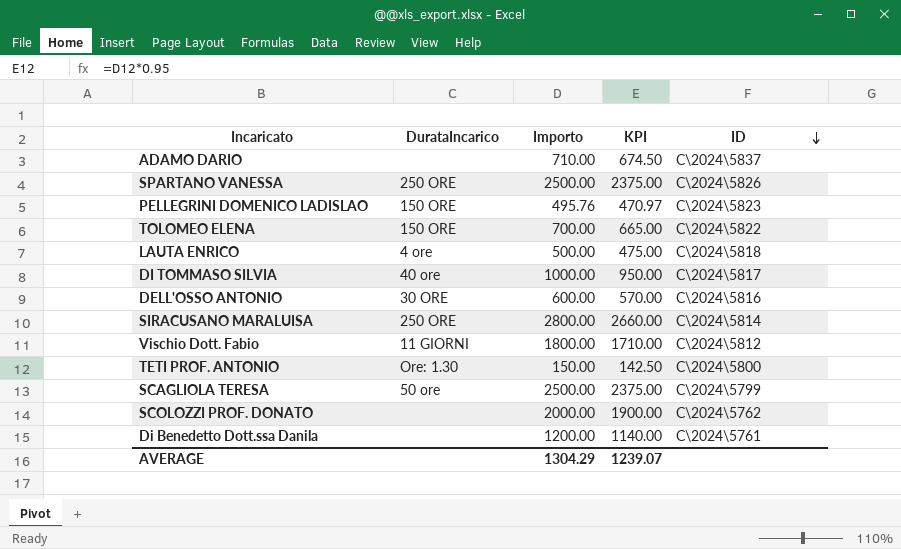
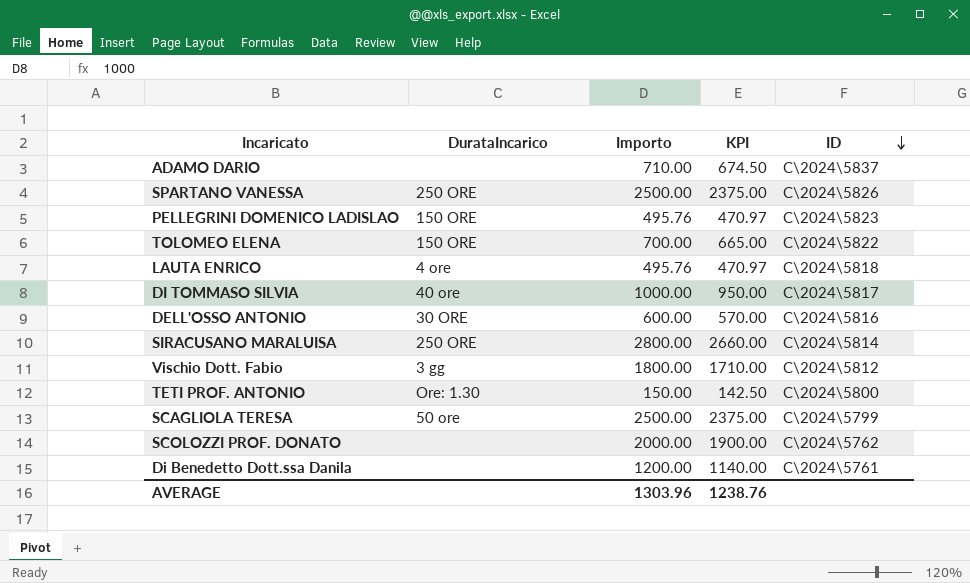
LAUTA ENRICO | Importo: 500.00 -> 495.76
LAUTA ENRICO | KPI: 475.00 -> 470.97
Vischio Dott. Fabio | DurataIncarico: 11 GIORNI -> 3 gg
AVERAGE | Importo: 1304.29 -> 1303.96
AVERAGE | KPI: 1239.07 -> 1238.76

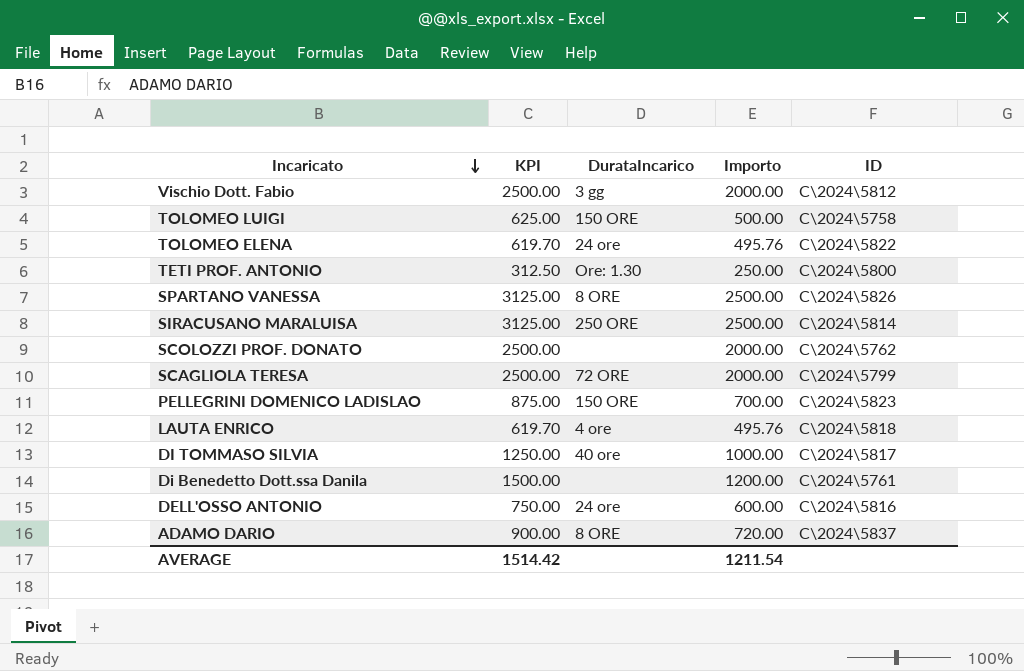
row order: ID descending -> Incaricato descending
column KPI | formula: [Importo] * 0.95 -> [Importo] * 1.25
column KPI | position: 4 -> 2
Vischio Dott. Fabio | Importo: 1800.00 -> 2000.00
row TOLOMEO LUIGI: none -> 625.00 | 150 ORE | 500.00 | C\2024\5758
TOLOMEO ELENA | DurataIncarico: 150 ORE -> 24 ore
TOLOMEO ELENA | Importo: 700.00 -> 495.76
TETI PROF. ANTONIO | Importo: 150.00 -> 250.00
SPARTANO VANESSA | DurataIncarico: 250 ORE -> 8 ORE
SIRACUSANO MARALUISA | Importo: 2800.00 -> 2500.00
SCAGLIOLA TERESA | DurataIncarico: 50 ore -> 72 ORE
SCAGLIOLA TERESA | Importo: 2500.00 -> 2000.00
PELLEGRINI DOMENICO LADISLAO | Importo: 495.76 -> 700.00
DELL'OSSO ANTONIO | DurataIncarico: 30 ORE -> 24 ore
ADAMO DARIO | DurataIncarico: none -> 8 ORE
ADAMO DARIO | Importo: 710.00 -> 720.00
AVERAGE | KPI: 1238.76 -> 1514.42
AVERAGE | Importo: 1303.96 -> 1211.54

